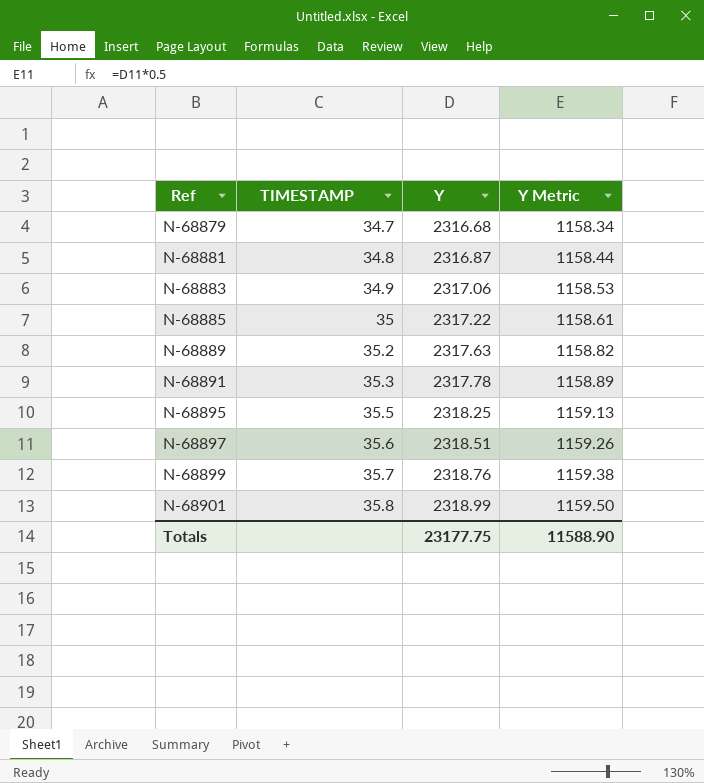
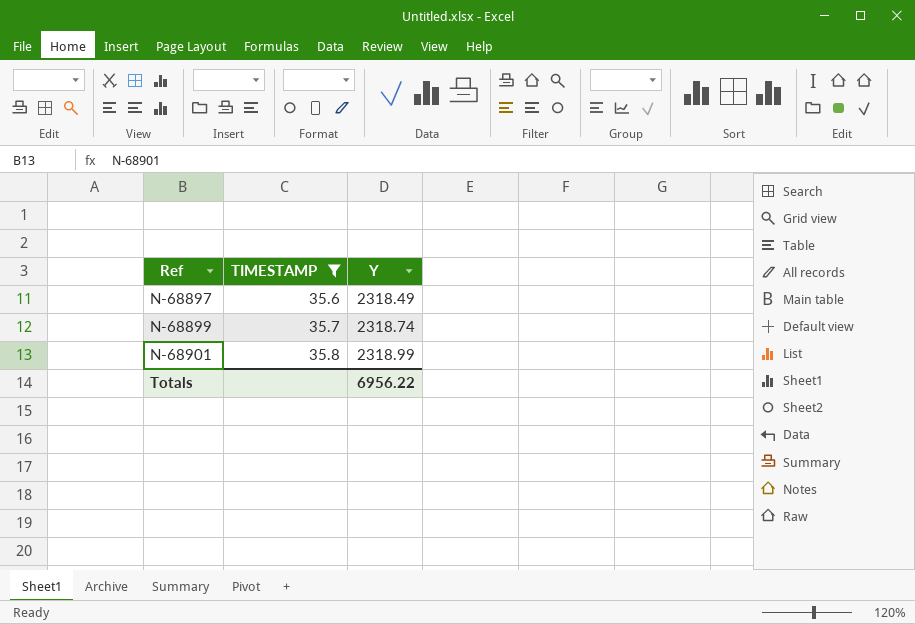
filter: none -> TIMESTAMP >= 35.6
column Y Metric | formula: [Y] * 0.5 -> none
N-68897 | Y: 2318.51 -> 2318.49
N-68899 | Y: 2318.76 -> 2318.74
Totals | Y: 23177.75 -> 6956.22

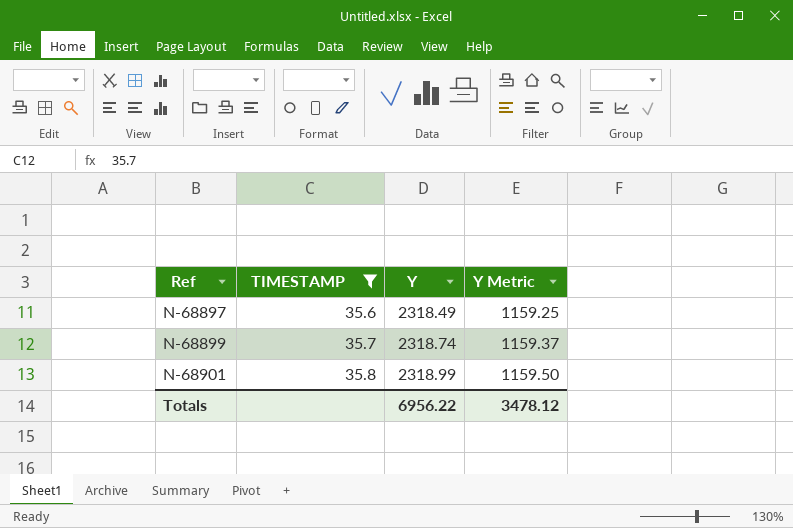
column Y Metric | formula: none -> [Y] * 0.5

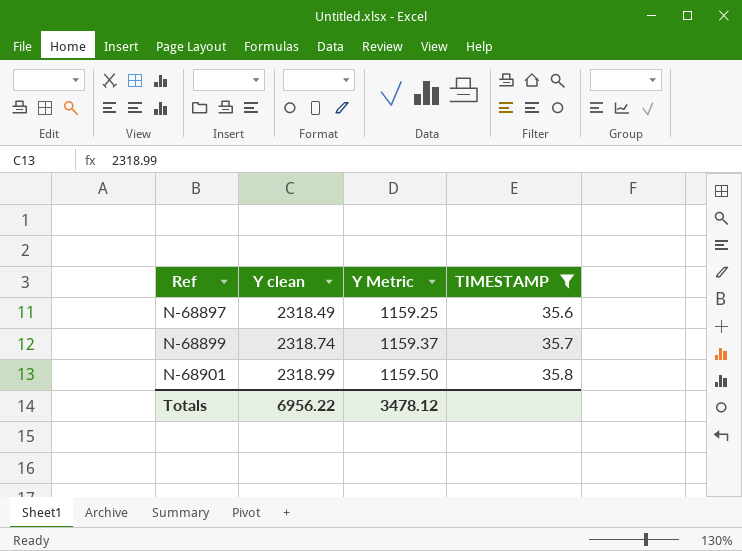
column name: Y -> Y clean
column TIMESTAMP | position: 2 -> 4

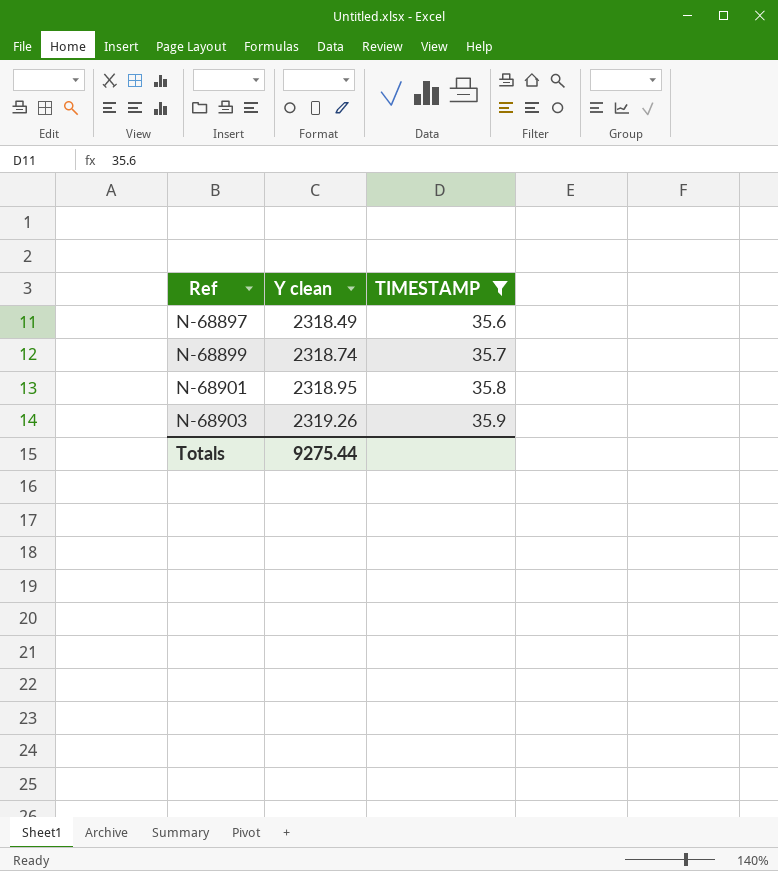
column Y Metric | formula: [Y clean] * 0.5 -> none
N-68901 | Y clean: 2318.99 -> 2318.95
row N-68903: none -> 2319.26 | 35.9
Totals | Y clean: 6956.22 -> 9275.44

